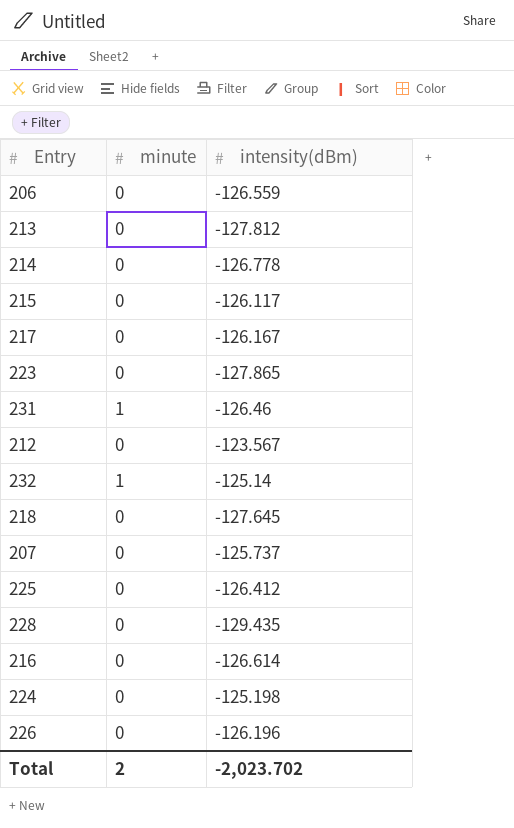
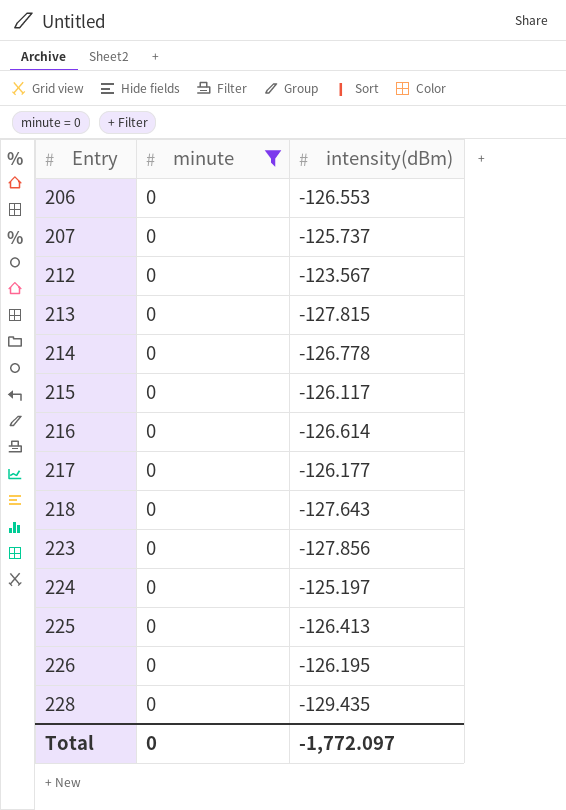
filter: none -> minute = 0
row order: none -> Entry ascending
206 | intensity(dBm): -126.559 -> -126.553
213 | intensity(dBm): -127.812 -> -127.815
217 | intensity(dBm): -126.167 -> -126.177
218 | intensity(dBm): -127.645 -> -127.643
223 | intensity(dBm): -127.865 -> -127.856
224 | intensity(dBm): -125.198 -> -125.197
225 | intensity(dBm): -126.412 -> -126.413
226 | intensity(dBm): -126.196 -> -126.195
Total | minute: 2 -> 0
Total | intensity(dBm): -2,023.702 -> -1,772.097

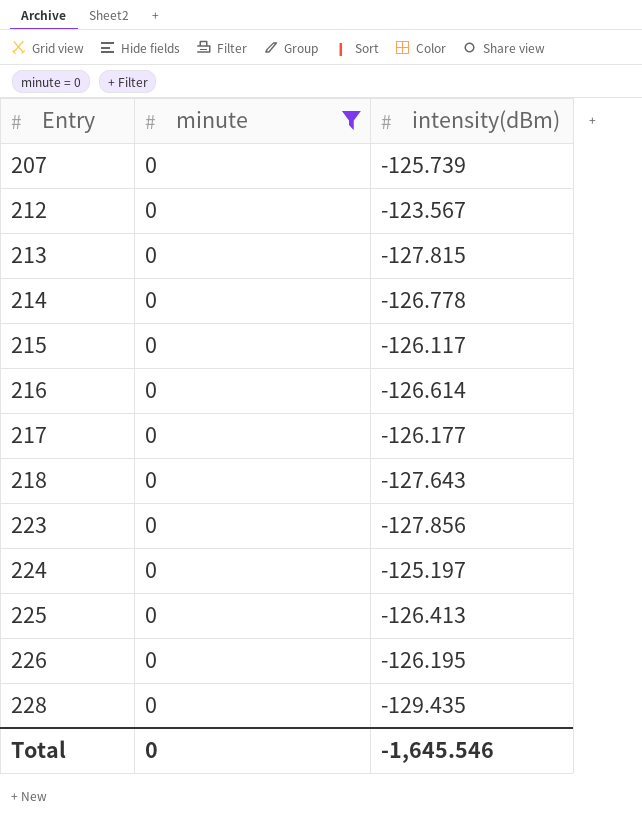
row 206: 0 | -126.553 -> none
207 | intensity(dBm): -125.737 -> -125.739
Total | intensity(dBm): -1,772.097 -> -1,645.546

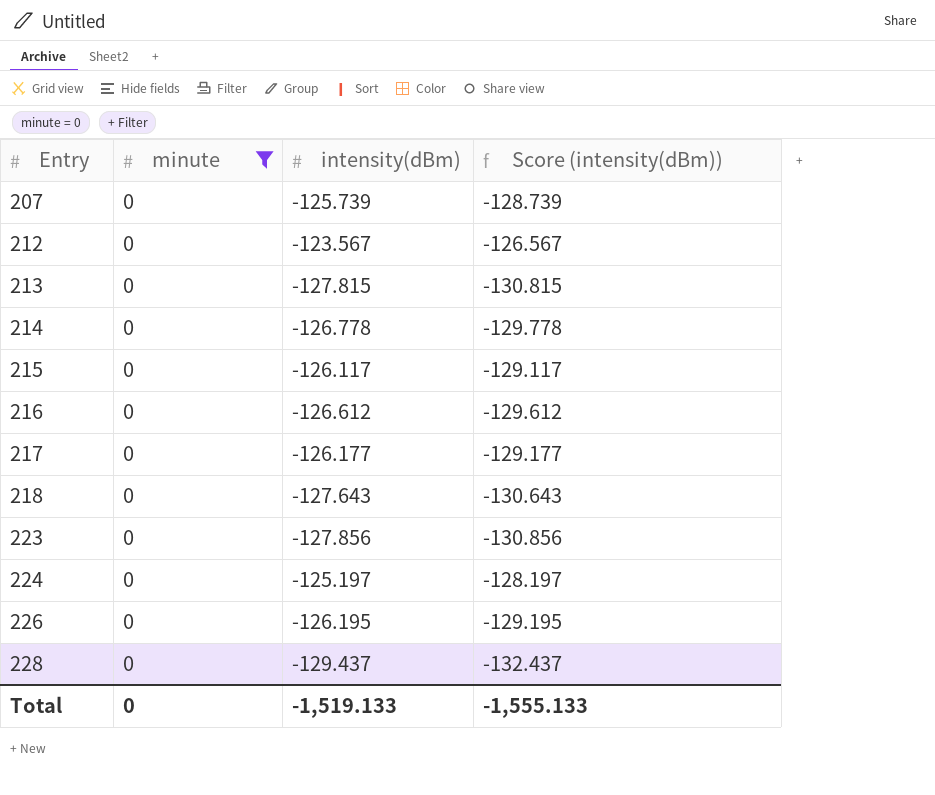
column Score (intensity(dBm)) | formula: none -> [intensity(dBm)] - 3
row 225: 0 | -126.413 -> none
216 | intensity(dBm): -126.614 -> -126.612
228 | intensity(dBm): -129.435 -> -129.437
Total | intensity(dBm): -1,645.546 -> -1,519.133

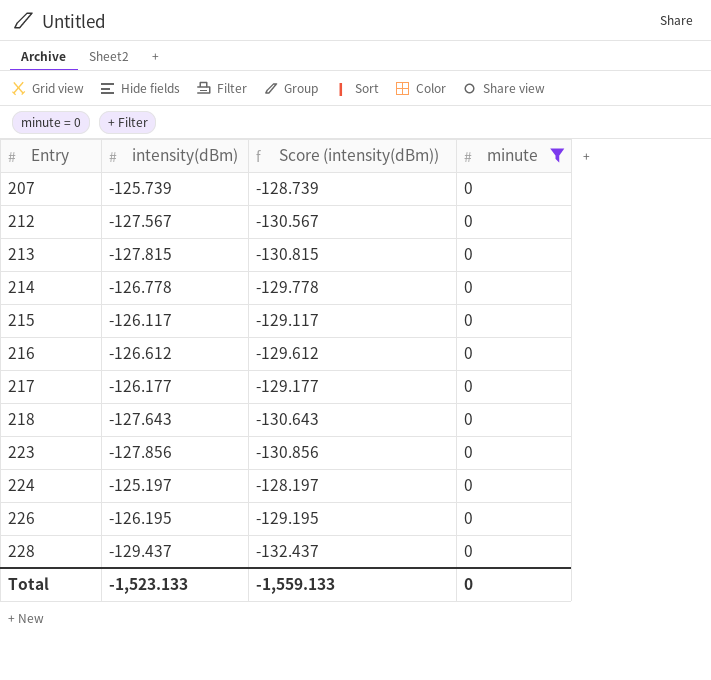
column minute | position: 2 -> 4
212 | intensity(dBm): -123.567 -> -127.567
212 | Score (intensity(dBm)): -126.567 -> -130.567
Total | intensity(dBm): -1,519.133 -> -1,523.133
Total | Score (intensity(dBm)): -1,555.133 -> -1,559.133

